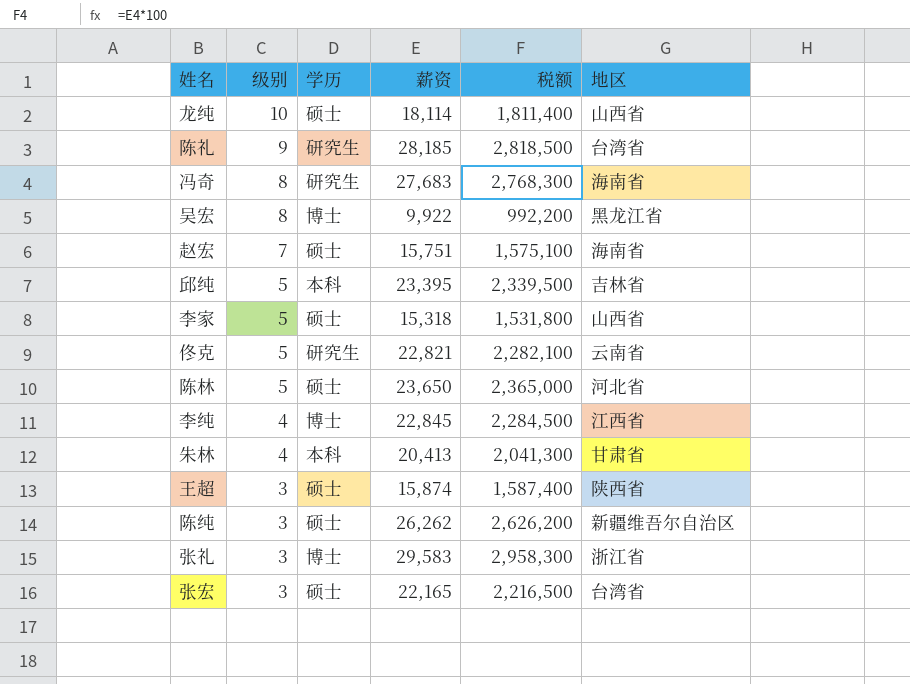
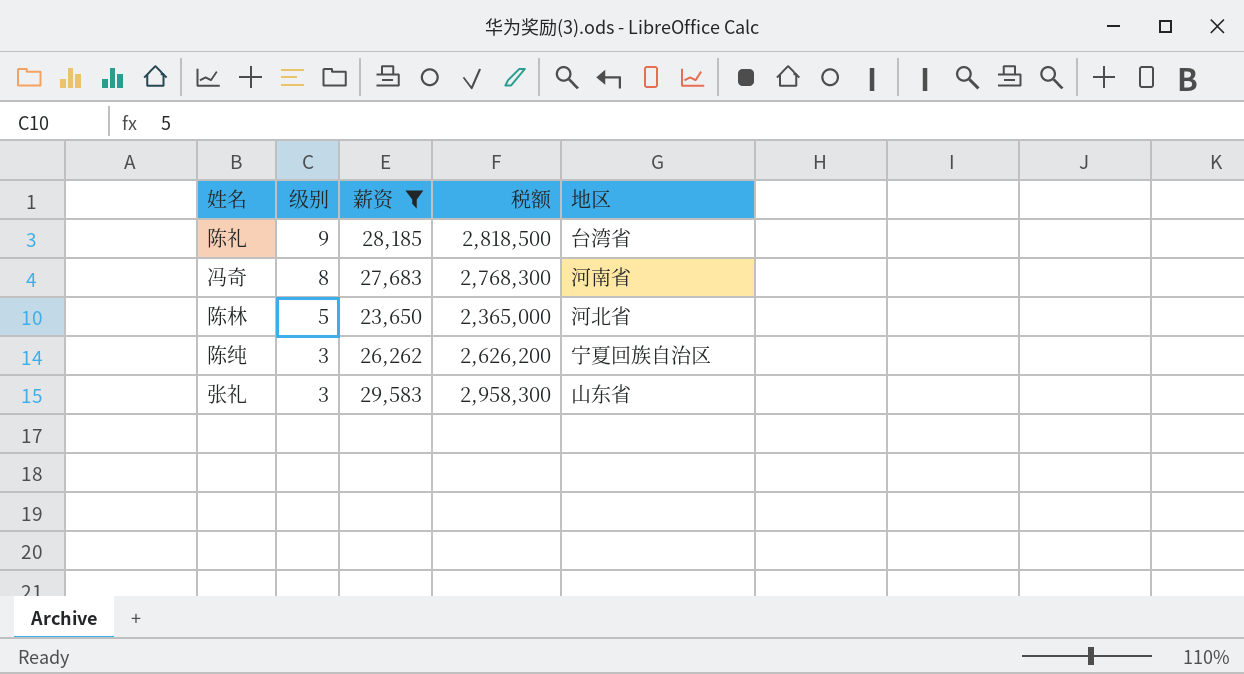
filter: none -> 薪资 >= 23,650
column 学历 | position: 3 -> none
冯奇 | 地区: 海南省 -> 河南省
陈纯 | 地区: 新疆维吾尔自治区 -> 宁夏回族自治区
张礼 | 地区: 浙江省 -> 山东省

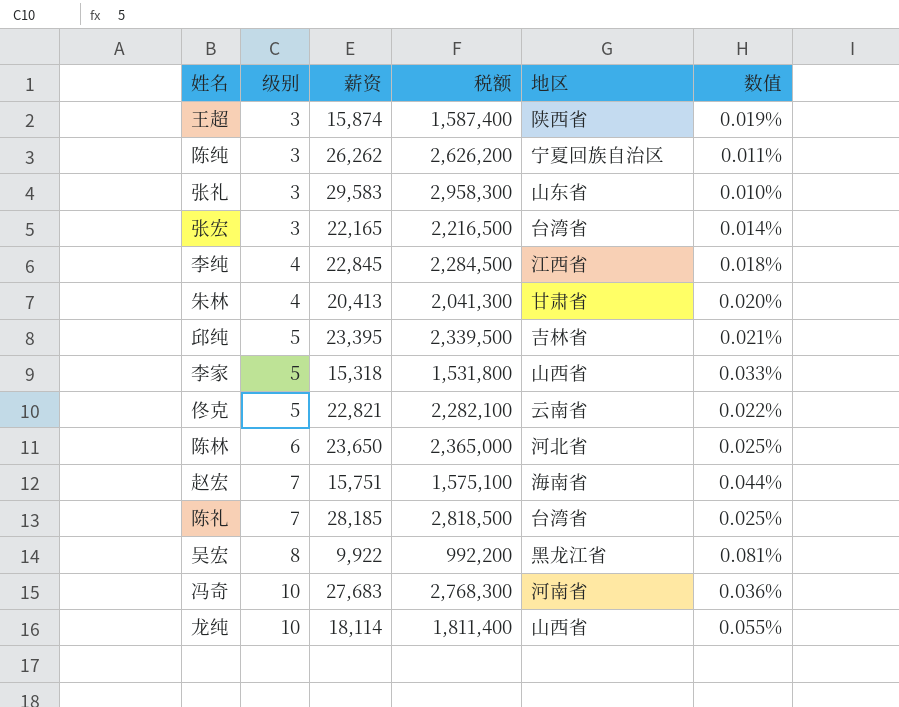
filter: 薪资 >= 23,650 -> none
row order: 级别 descending -> 级别 ascending
column 数值 | formula: none -> [级别] / [薪资]
陈林 | 级别: 5 -> 6
陈礼 | 级别: 9 -> 7
冯奇 | 级别: 8 -> 10

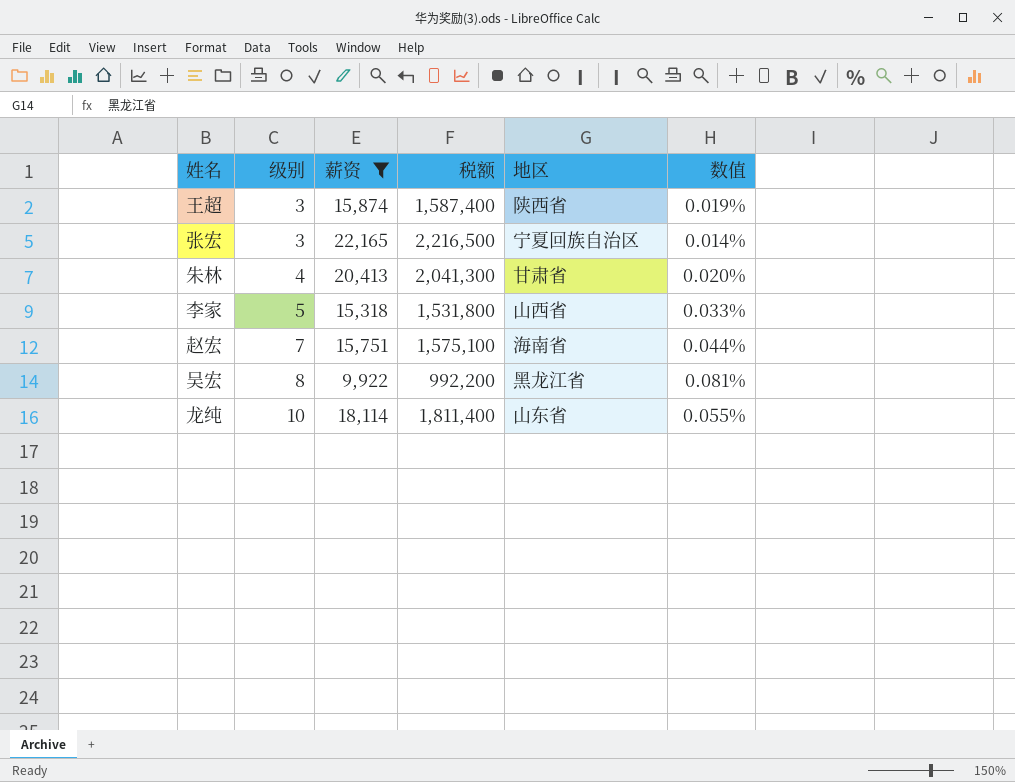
filter: none -> 薪资 <= 22,165
张宏 | 地区: 台湾省 -> 宁夏回族自治区
龙纯 | 地区: 山西省 -> 山东省

